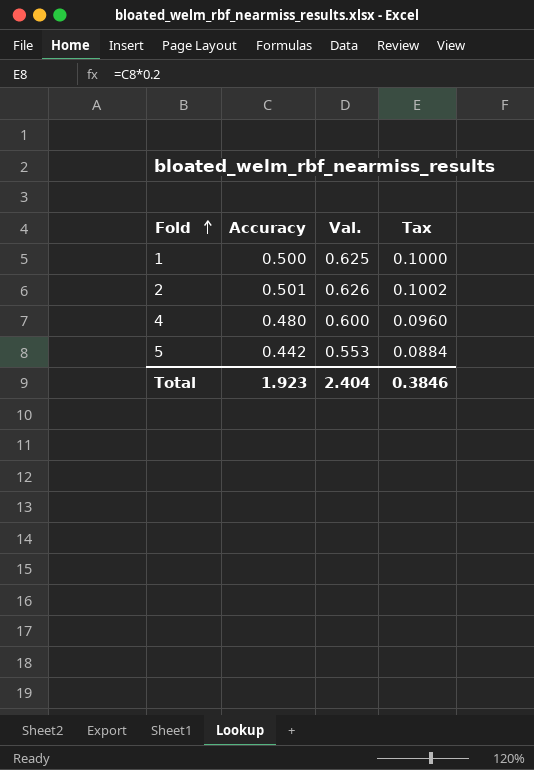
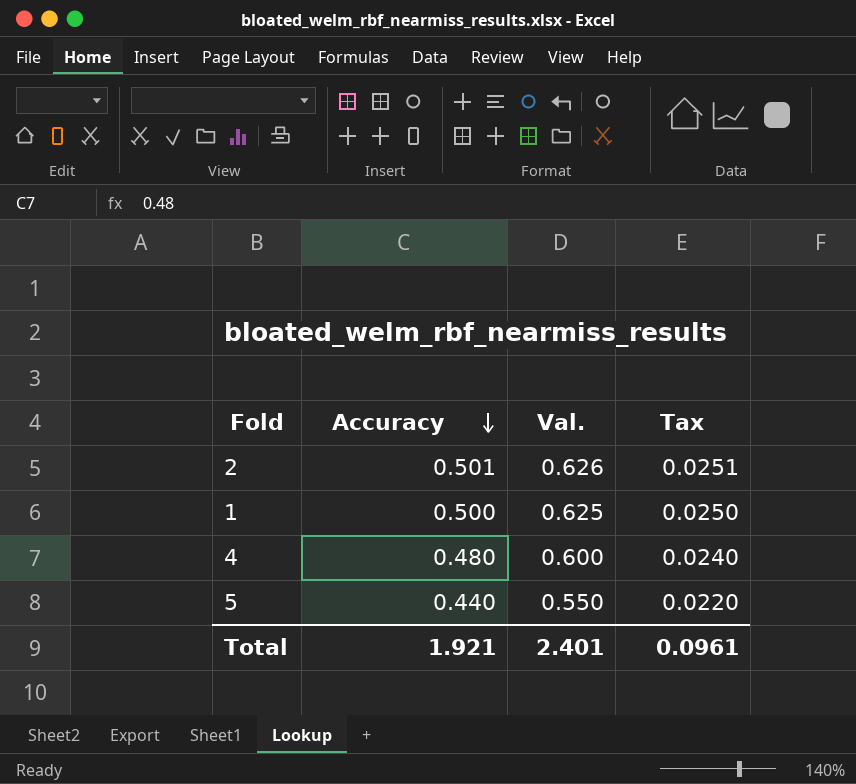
row order: Fold ascending -> Accuracy descending
column Tax | formula: [Accuracy] * 0.2 -> [Accuracy] * 0.05
5 | Accuracy: 0.442 -> 0.440
5 | Val.: 0.553 -> 0.550
Total | Accuracy: 1.923 -> 1.921
Total | Val.: 2.404 -> 2.401
Total | Tax: 0.3846 -> 0.0961

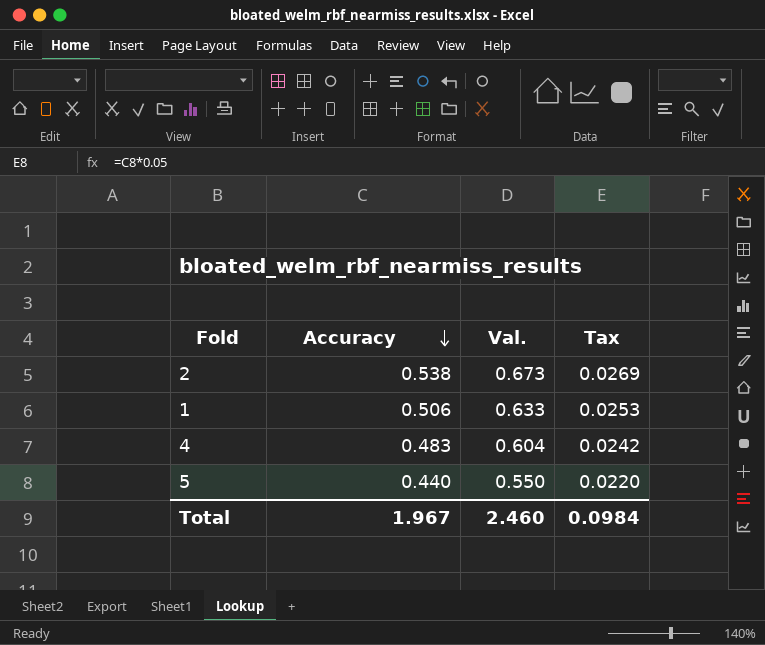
2 | Accuracy: 0.501 -> 0.538
2 | Val.: 0.626 -> 0.673
2 | Tax: 0.0251 -> 0.0269
1 | Accuracy: 0.500 -> 0.506
1 | Val.: 0.625 -> 0.633
1 | Tax: 0.0250 -> 0.0253
4 | Accuracy: 0.480 -> 0.483
4 | Val.: 0.600 -> 0.604
4 | Tax: 0.0240 -> 0.0242
Total | Accuracy: 1.921 -> 1.967
Total | Val.: 2.401 -> 2.460
Total | Tax: 0.0961 -> 0.0984

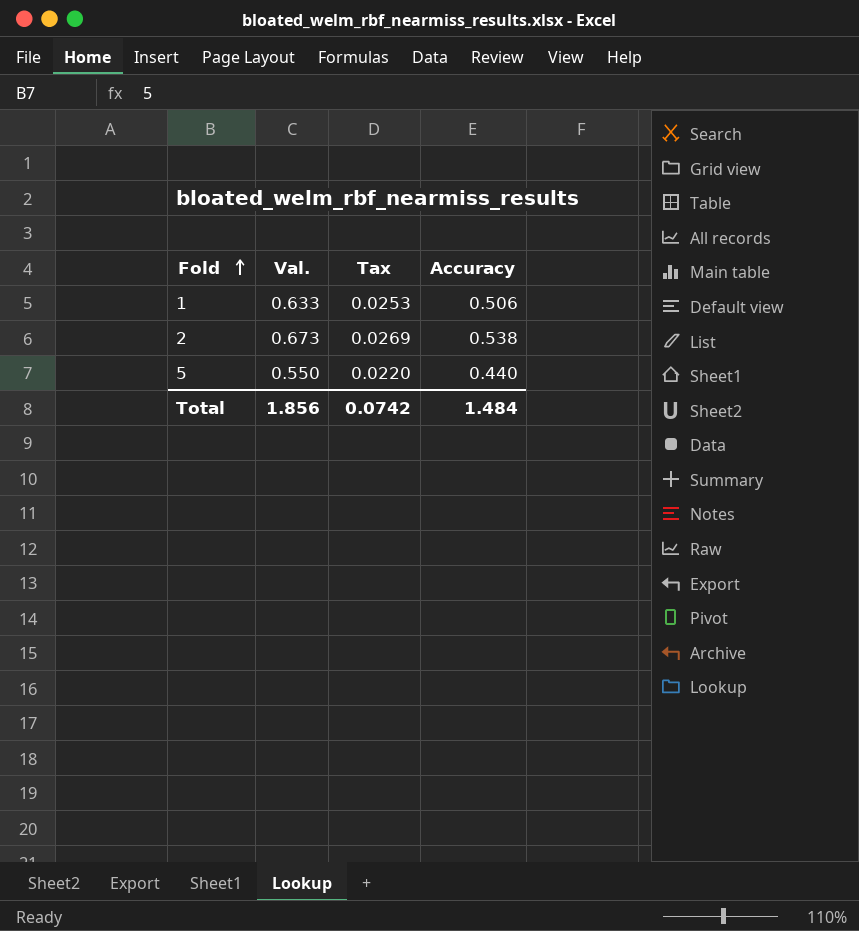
row order: Accuracy descending -> Fold ascending
column Accuracy | position: 2 -> 4
row 4: 0.483 | 0.604 | 0.0242 -> none
Total | Val.: 2.460 -> 1.856
Total | Tax: 0.0984 -> 0.0742
Total | Accuracy: 1.967 -> 1.484

